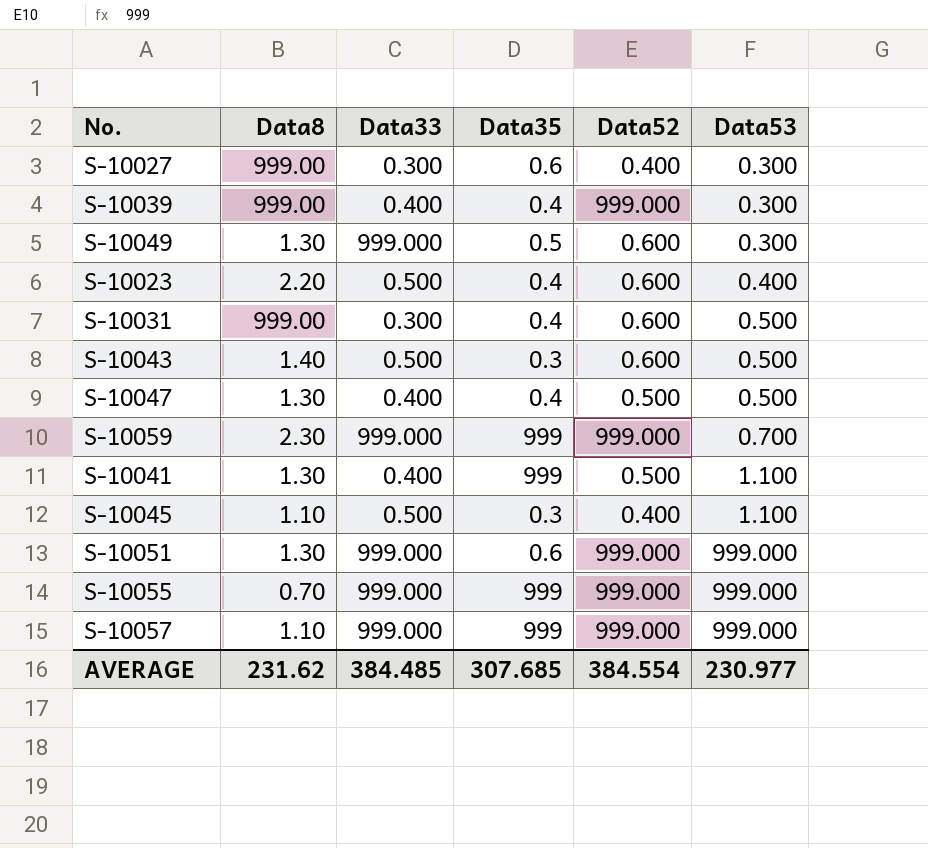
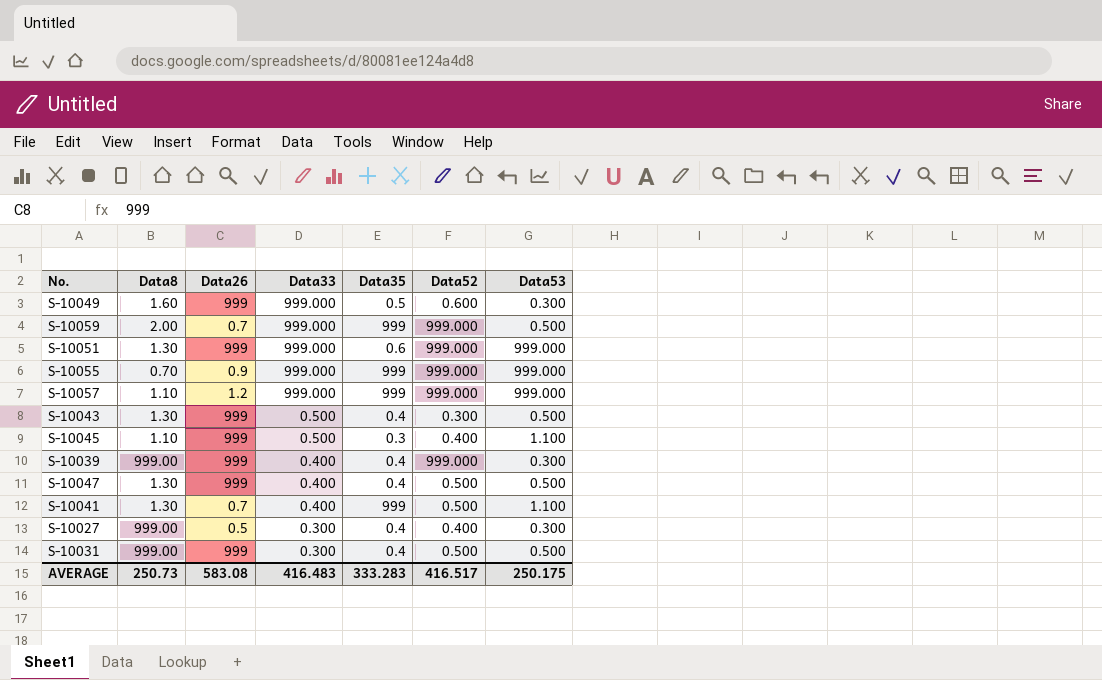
row order: Data53 ascending -> Data33 descending
column Data26 | position: none -> 3
row S-10023: 2.20 | 0.500 | 0.4 | 0.600 | 0.400 -> none
S-10049 | Data8: 1.30 -> 1.60
S-10059 | Data8: 2.30 -> 2.00
S-10059 | Data53: 0.700 -> 0.500
S-10043 | Data8: 1.40 -> 1.30
S-10043 | Data35: 0.3 -> 0.4
S-10043 | Data52: 0.600 -> 0.300
S-10027 | Data35: 0.6 -> 0.4
S-10031 | Data52: 0.600 -> 0.500
AVERAGE | Data8: 231.62 -> 250.73
AVERAGE | Data33: 384.485 -> 416.483
AVERAGE | Data35: 307.685 -> 333.283
AVERAGE | Data52: 384.554 -> 416.517
AVERAGE | Data53: 230.977 -> 250.175

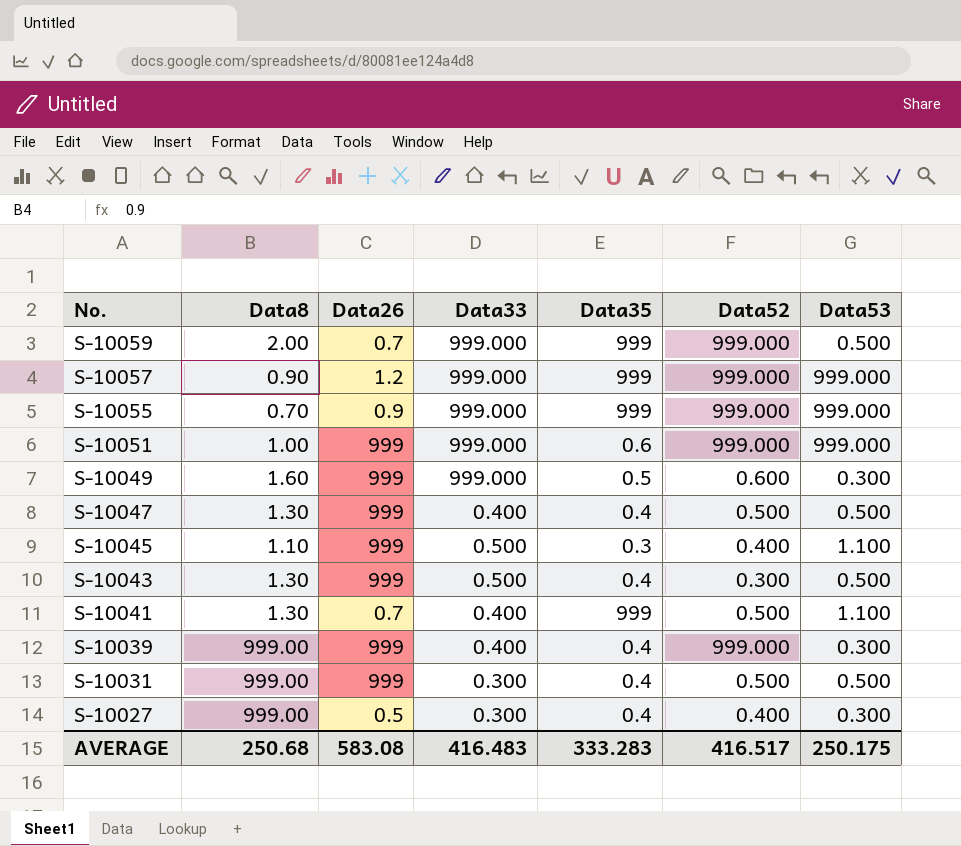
row order: Data33 descending -> No. descending
S-10057 | Data8: 1.10 -> 0.90
S-10051 | Data8: 1.30 -> 1.00
AVERAGE | Data8: 250.73 -> 250.68

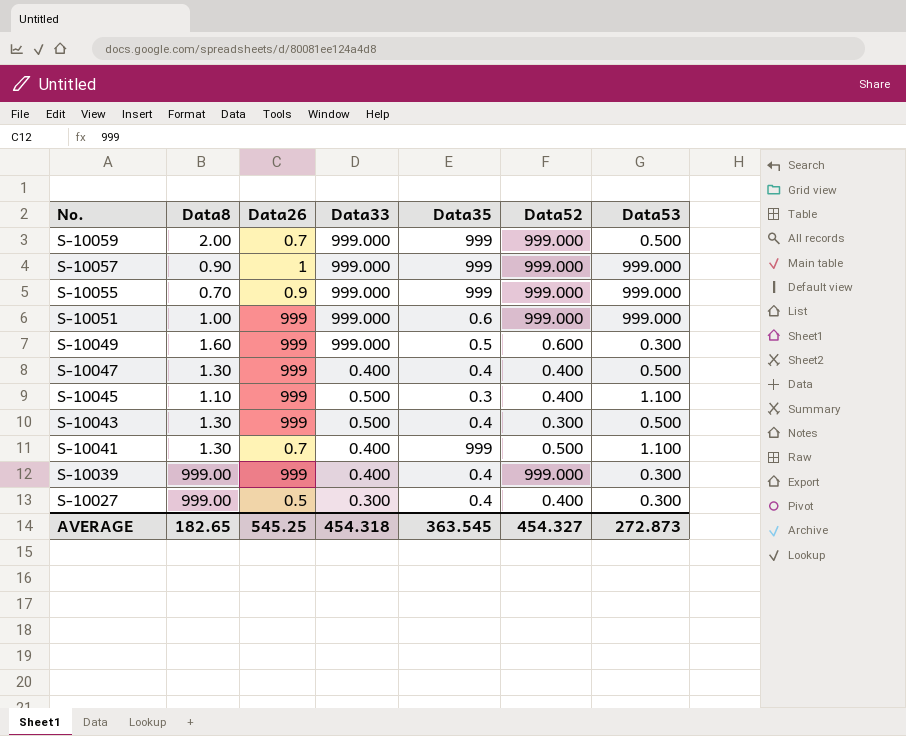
row S-10031: 999.00 | 999 | 0.300 | 0.4 | 0.500 | 0.500 -> none
S-10057 | Data26: 1.2 -> 1
S-10047 | Data52: 0.500 -> 0.400
AVERAGE | Data8: 250.68 -> 182.65
AVERAGE | Data26: 583.08 -> 545.25
AVERAGE | Data33: 416.483 -> 454.318
AVERAGE | Data35: 333.283 -> 363.545
AVERAGE | Data52: 416.517 -> 454.327
AVERAGE | Data53: 250.175 -> 272.873

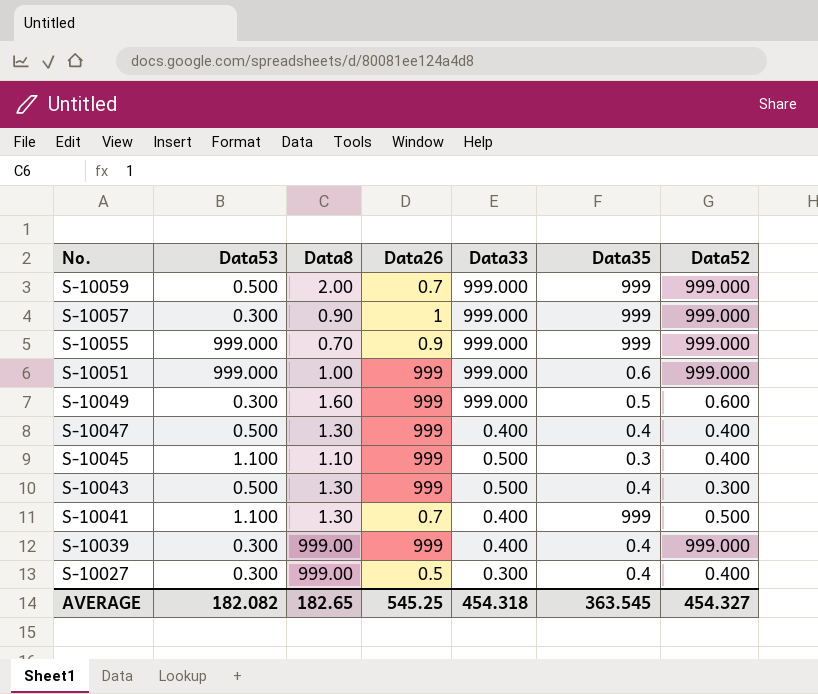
column Data53 | position: 7 -> 2
S-10057 | Data53: 999.000 -> 0.300
AVERAGE | Data53: 272.873 -> 182.082

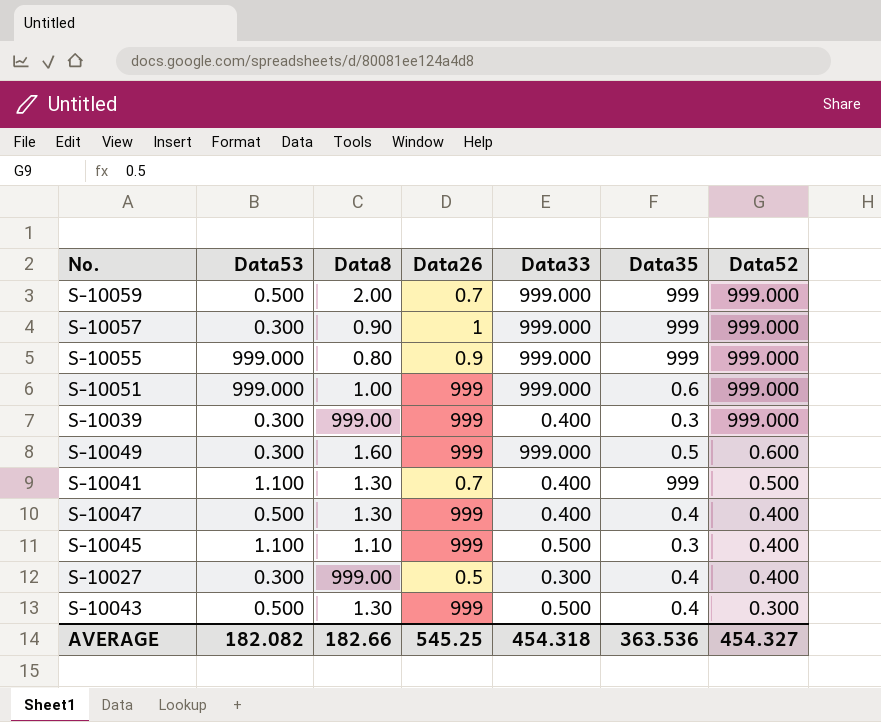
row order: No. descending -> Data52 descending
S-10055 | Data8: 0.70 -> 0.80
S-10039 | Data35: 0.4 -> 0.3
AVERAGE | Data8: 182.65 -> 182.66
AVERAGE | Data35: 363.545 -> 363.536

